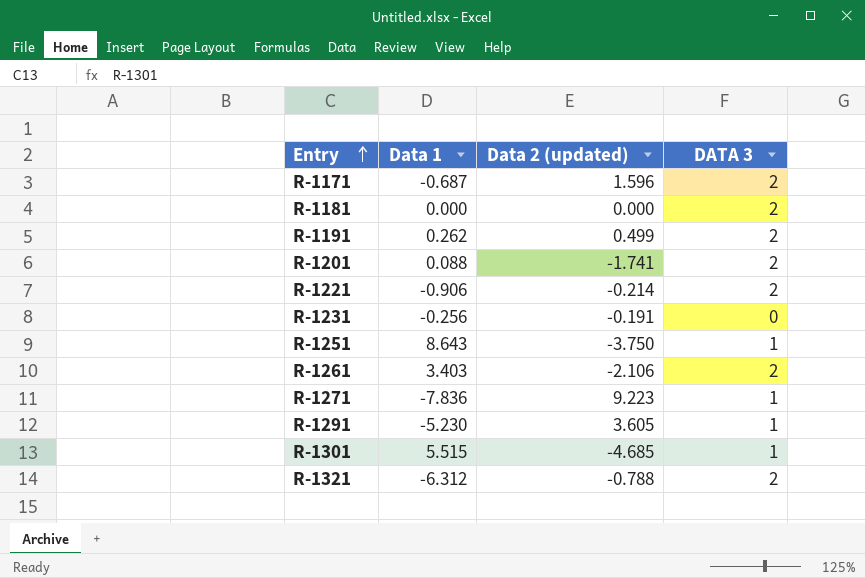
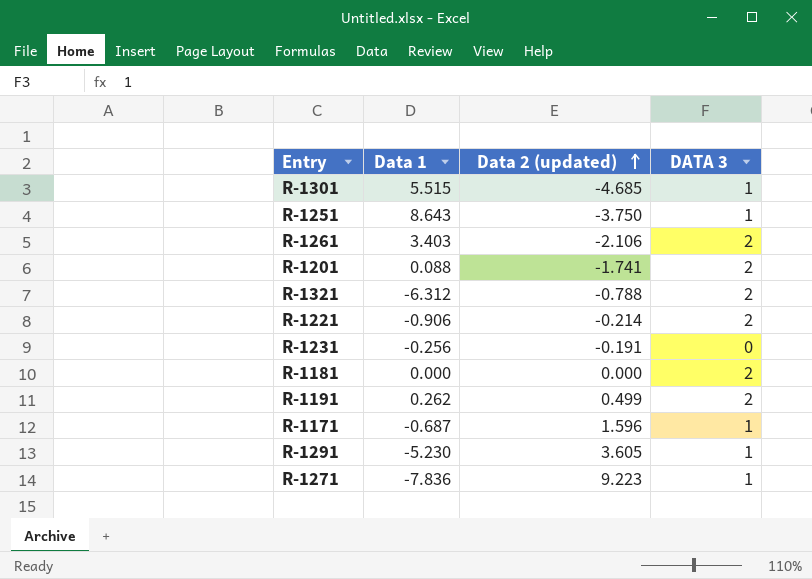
row order: Entry ascending -> Data 2 (updated) ascending
R-1171 | DATA 3: 2 -> 1

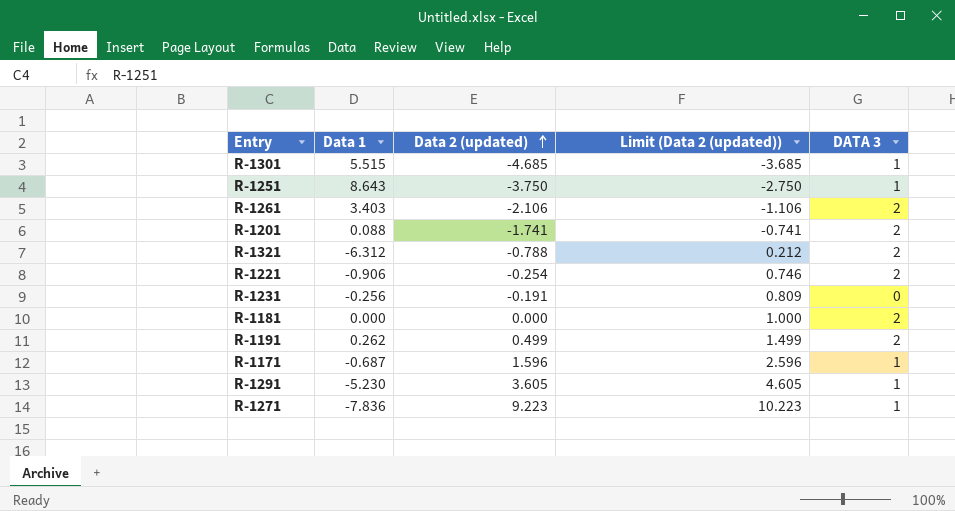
column Limit (Data 2 (updated)) | formula: none -> [Data 2 (updated)] + 1
R-1221 | Data 2 (updated): -0.214 -> -0.254

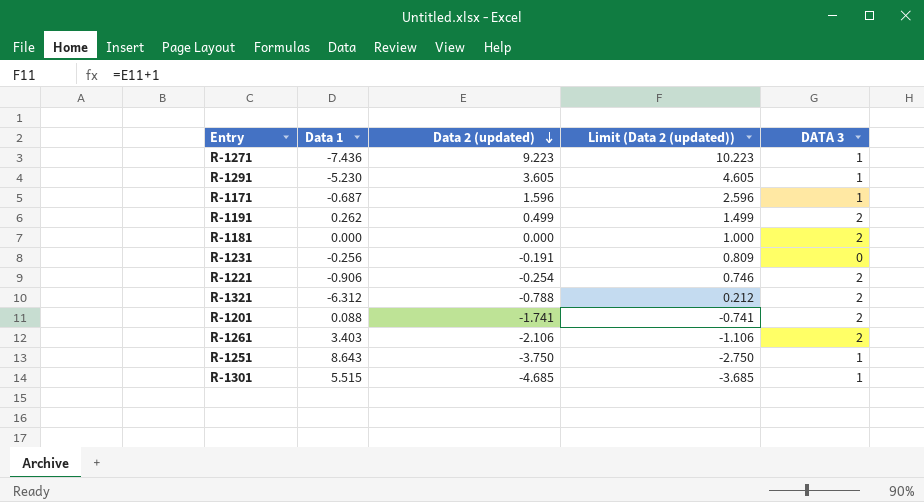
row order: Data 2 (updated) ascending -> Data 2 (updated) descending
R-1271 | Data 1: -7.836 -> -7.436

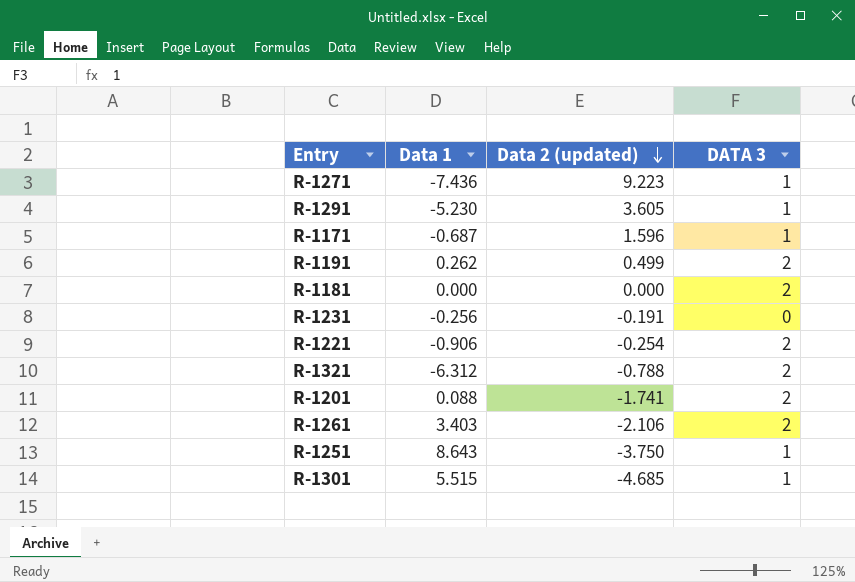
column Limit (Data 2 (updated)) | formula: [Data 2 (updated)] + 1 -> none

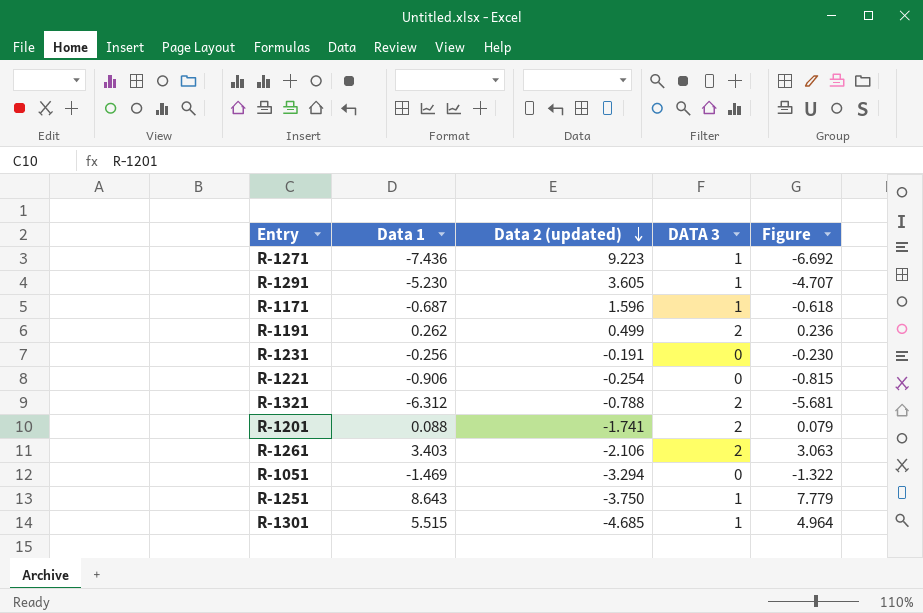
column Figure | formula: none -> [Data 1] * 0.9
row R-1181: 0.000 | 0.000 | 2 -> none
R-1221 | DATA 3: 2 -> 0
row R-1051: none -> -1.469 | -3.294 | 0 | -1.322

